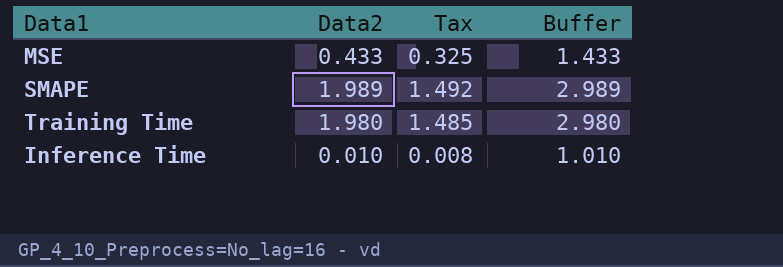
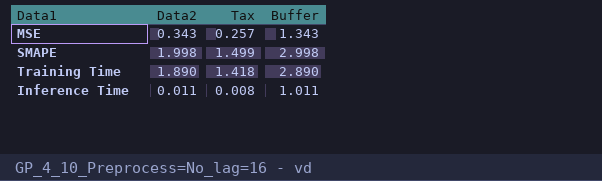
MSE | Data2: 0.433 -> 0.343
MSE | Tax: 0.325 -> 0.257
MSE | Buffer: 1.433 -> 1.343
SMAPE | Data2: 1.989 -> 1.998
SMAPE | Tax: 1.492 -> 1.499
SMAPE | Buffer: 2.989 -> 2.998
Training Time | Data2: 1.980 -> 1.890
Training Time | Tax: 1.485 -> 1.418
Training Time | Buffer: 2.980 -> 2.890
Inference Time | Data2: 0.010 -> 0.011
Inference Time | Buffer: 1.010 -> 1.011

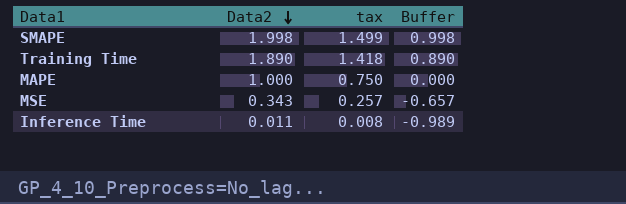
row order: none -> Data2 descending
column name: Tax -> tax
column Buffer | formula: [Data2] + 1 -> [Data2] - 1
row MAPE: none -> 1.000 | 0.750 | 0.000

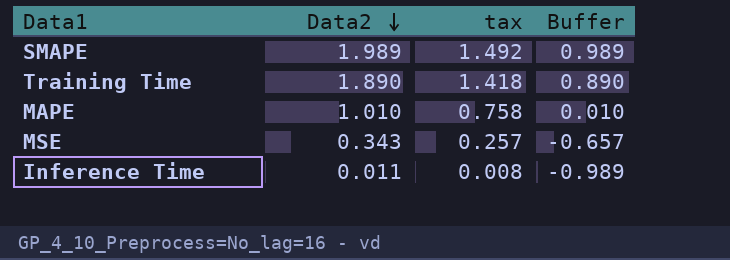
SMAPE | Data2: 1.998 -> 1.989
SMAPE | tax: 1.499 -> 1.492
SMAPE | Buffer: 0.998 -> 0.989
MAPE | Data2: 1.000 -> 1.010
MAPE | tax: 0.750 -> 0.758
MAPE | Buffer: 0.000 -> 0.010

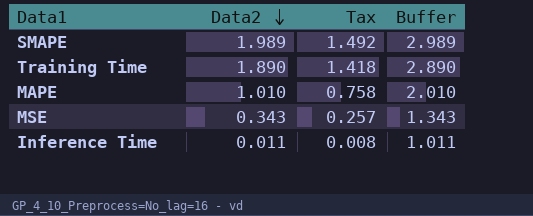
column name: tax -> Tax
column Buffer | formula: [Data2] - 1 -> [Data2] + 1

